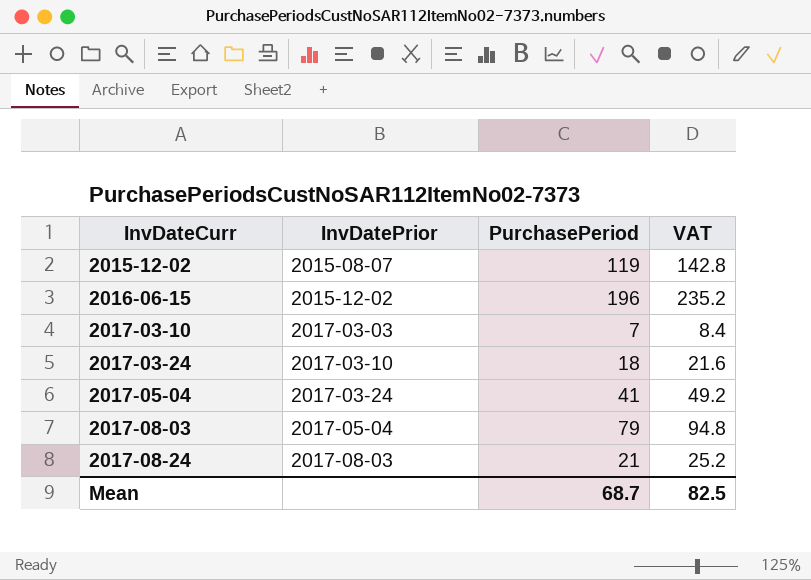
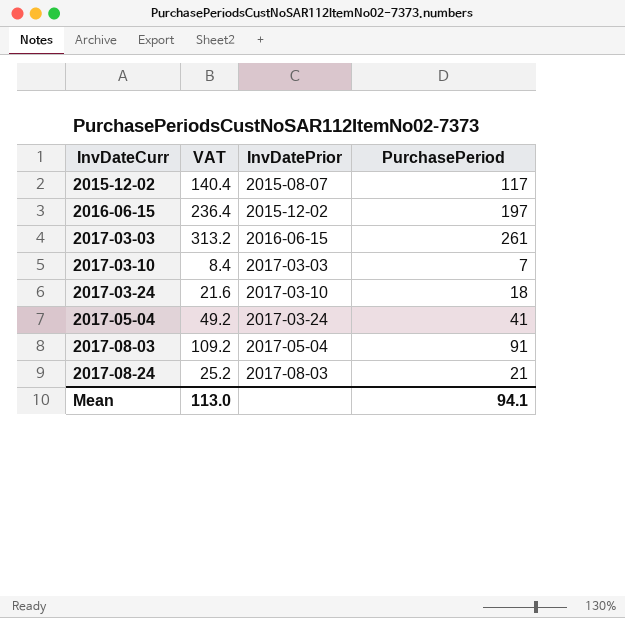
column VAT | position: 4 -> 2
2015-12-02 | VAT: 142.8 -> 140.4
2015-12-02 | PurchasePeriod: 119 -> 117
2016-06-15 | VAT: 235.2 -> 236.4
2016-06-15 | PurchasePeriod: 196 -> 197
row 2017-03-03: none -> 313.2 | 2016-06-15 | 261
2017-08-03 | VAT: 94.8 -> 109.2
2017-08-03 | PurchasePeriod: 79 -> 91
Mean | VAT: 82.5 -> 113.0
Mean | PurchasePeriod: 68.7 -> 94.1

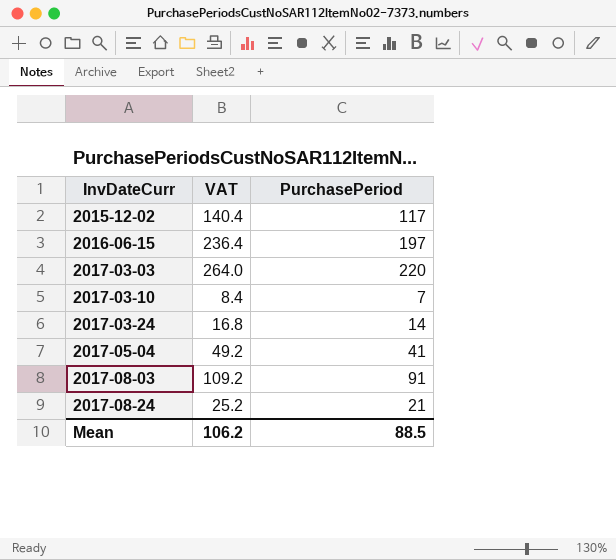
column InvDatePrior | position: 3 -> none
2017-03-03 | VAT: 313.2 -> 264.0
2017-03-03 | PurchasePeriod: 261 -> 220
2017-03-24 | VAT: 21.6 -> 16.8
2017-03-24 | PurchasePeriod: 18 -> 14
Mean | VAT: 113.0 -> 106.2
Mean | PurchasePeriod: 94.1 -> 88.5

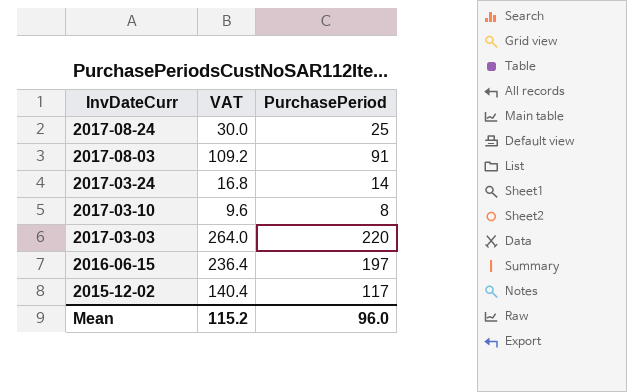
row order: InvDateCurr ascending -> InvDateCurr descending
row 2017-05-04: 49.2 | 41 -> none
2017-08-24 | VAT: 25.2 -> 30.0
2017-08-24 | PurchasePeriod: 21 -> 25
2017-03-10 | VAT: 8.4 -> 9.6
2017-03-10 | PurchasePeriod: 7 -> 8
Mean | VAT: 106.2 -> 115.2
Mean | PurchasePeriod: 88.5 -> 96.0

